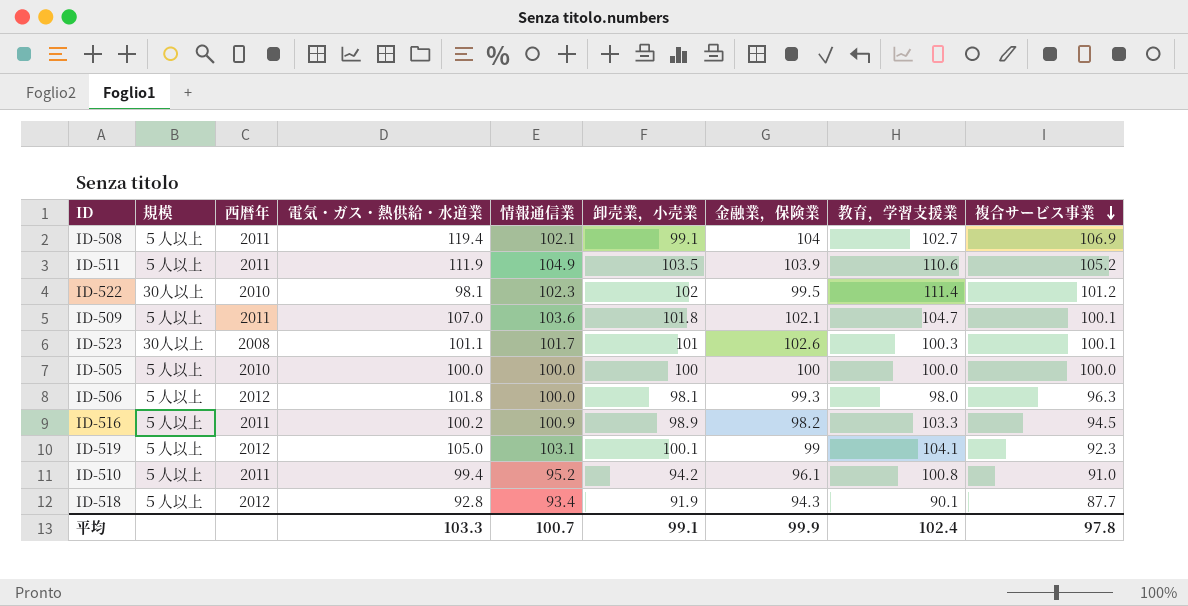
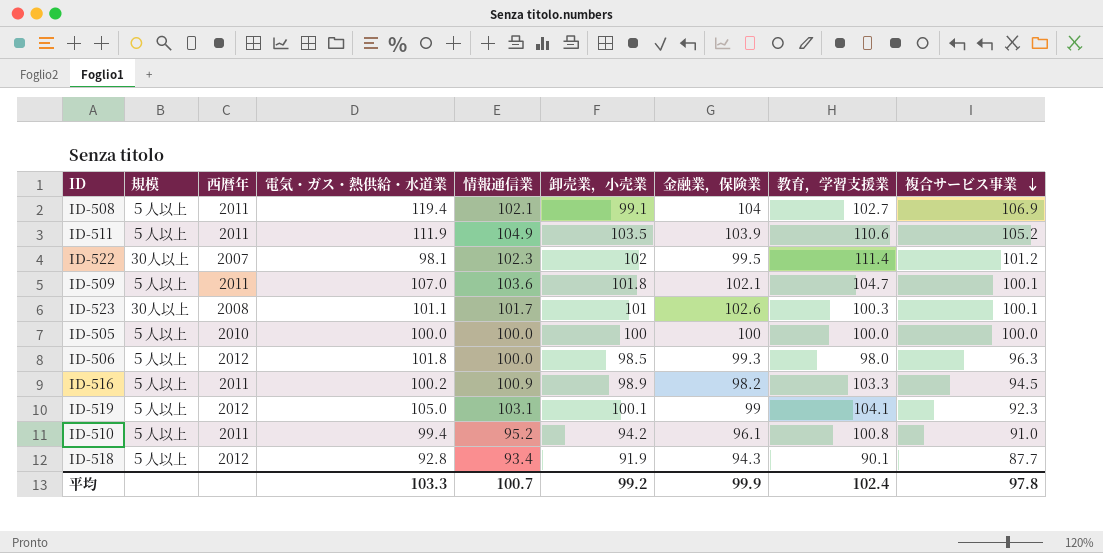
ID-522 | 西暦年: 2010 -> 2007
ID-506 | 卸売業，小売業: 98.1 -> 98.5
平均 | 卸売業，小売業: 99.1 -> 99.2

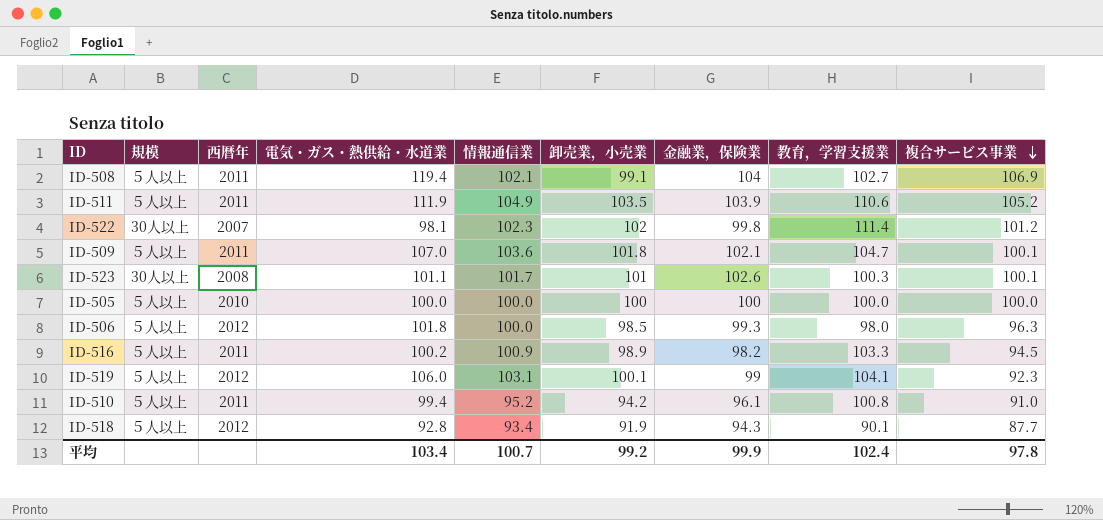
ID-522 | 金融業，保険業: 99.5 -> 99.8
ID-519 | 電気・ガス・熱供給・水道業: 105.0 -> 106.0
平均 | 電気・ガス・熱供給・水道業: 103.3 -> 103.4

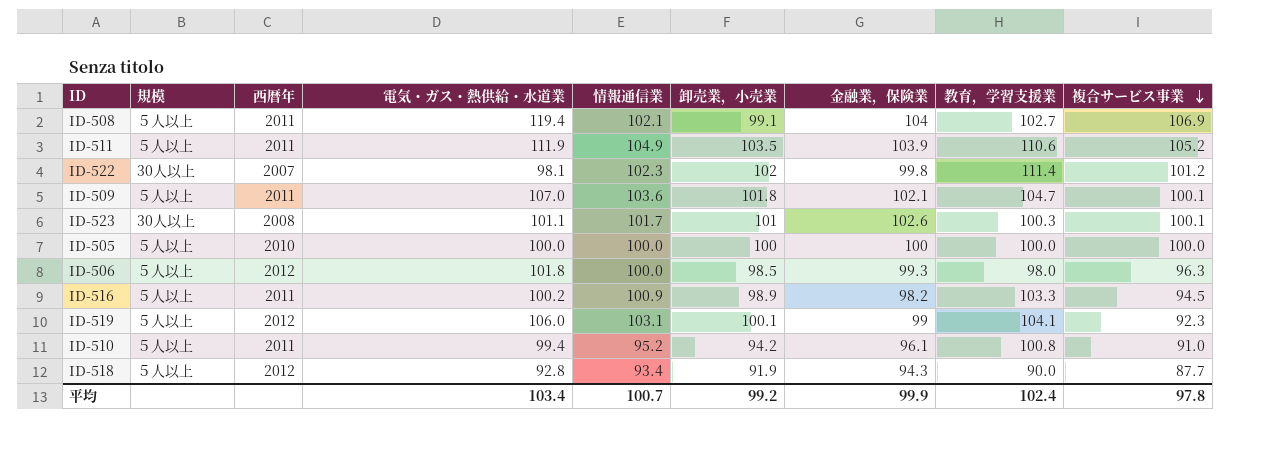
ID-518 | 教育，学習支援業: 90.1 -> 90.0

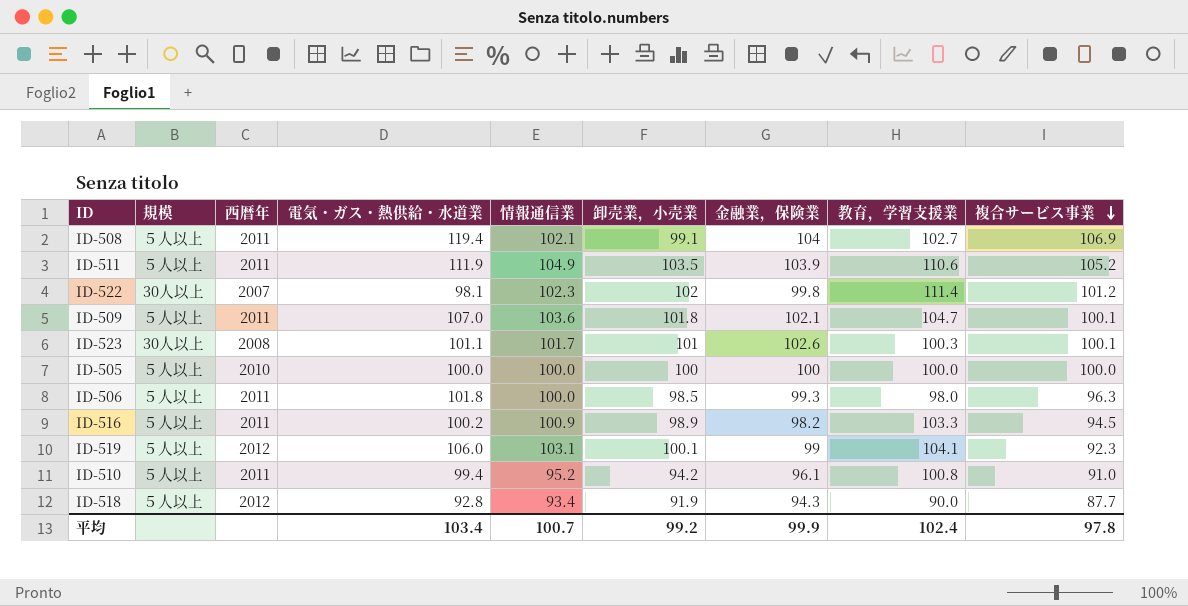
ID-506 | 西暦年: 2012 -> 2011

